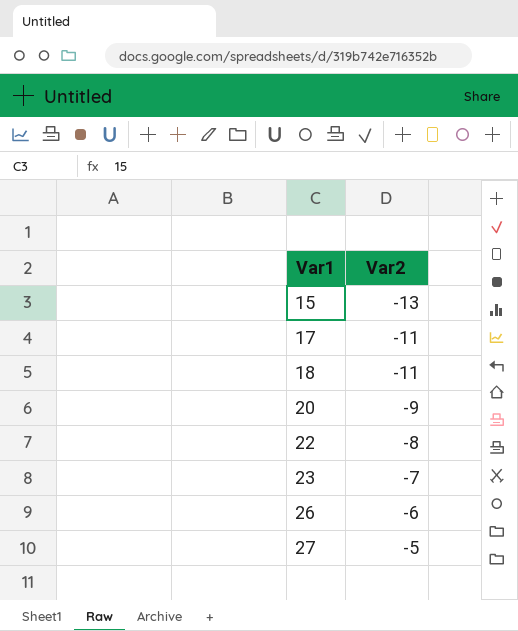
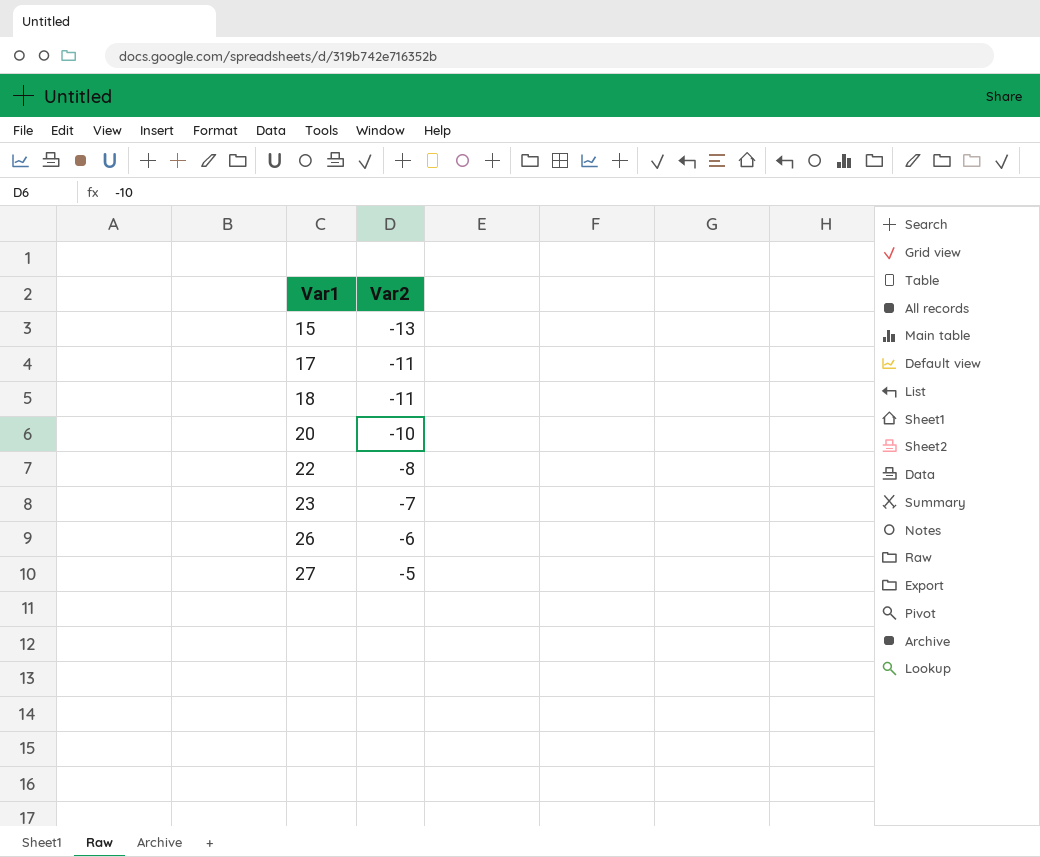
20 | Var2: -9 -> -10

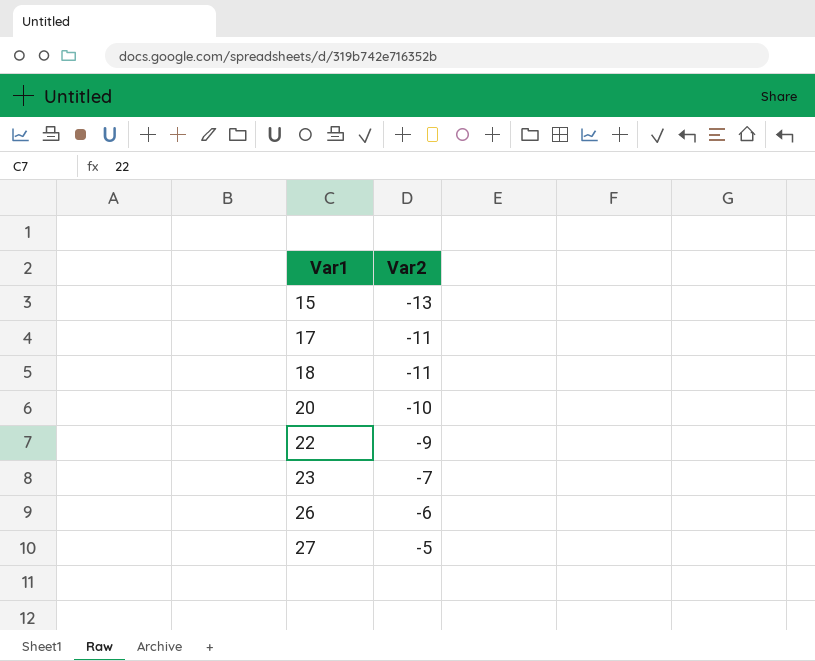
22 | Var2: -8 -> -9

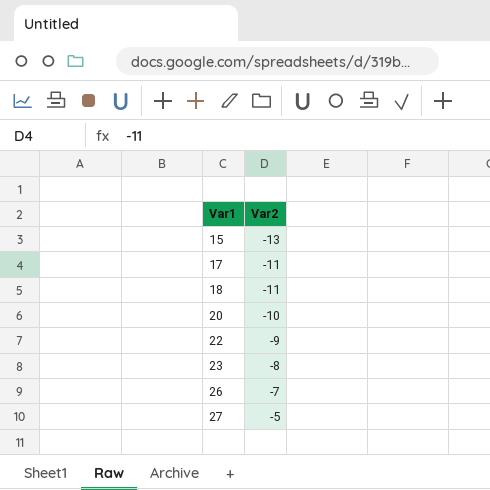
23 | Var2: -7 -> -8
26 | Var2: -6 -> -7

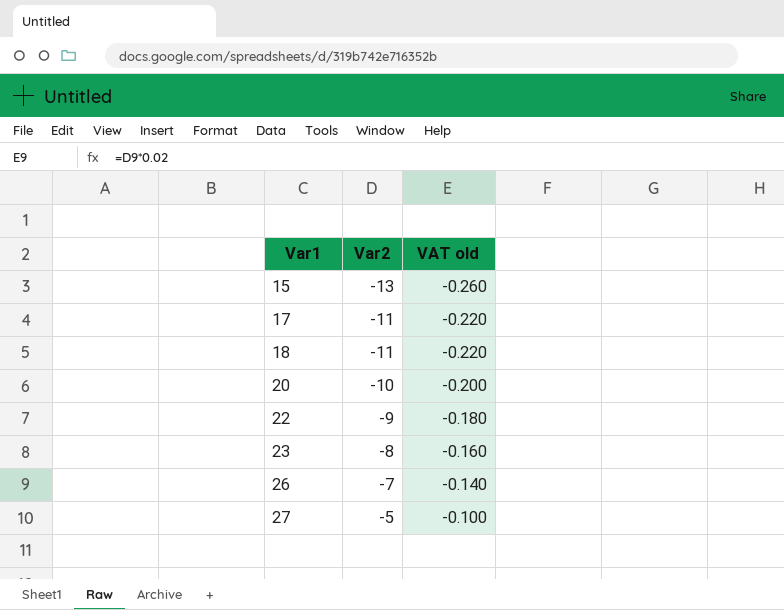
column VAT old | formula: none -> [Var2] * 0.02

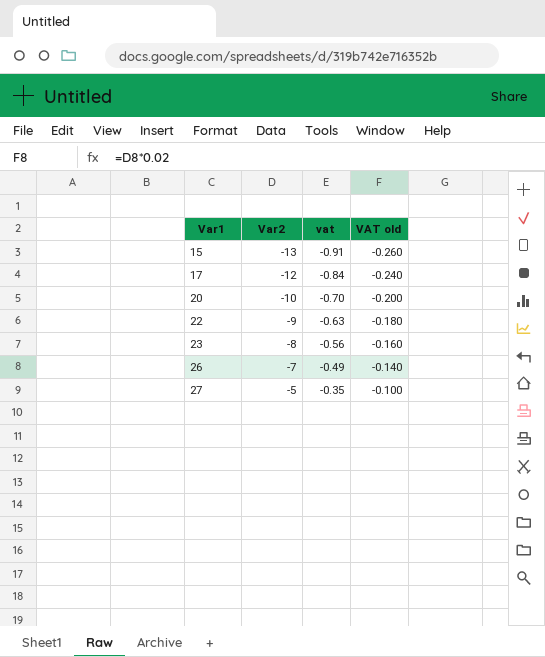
column vat | formula: none -> [Var2] * 0.07
row 18: -11 | -0.220 -> none
17 | Var2: -11 -> -12
17 | VAT old: -0.220 -> -0.240

